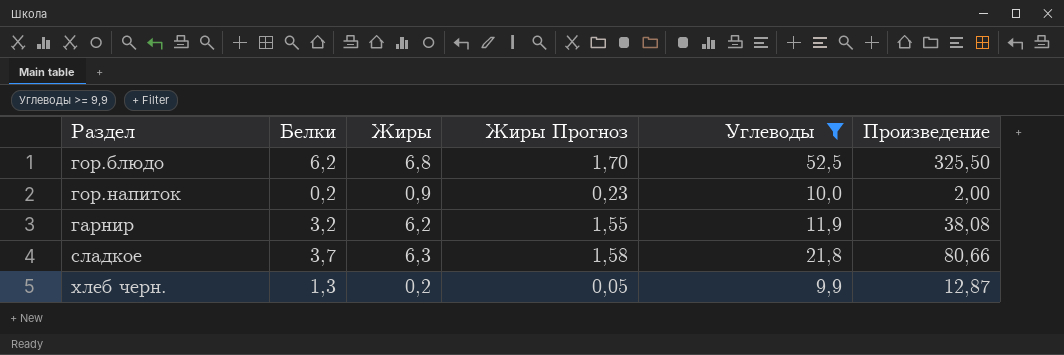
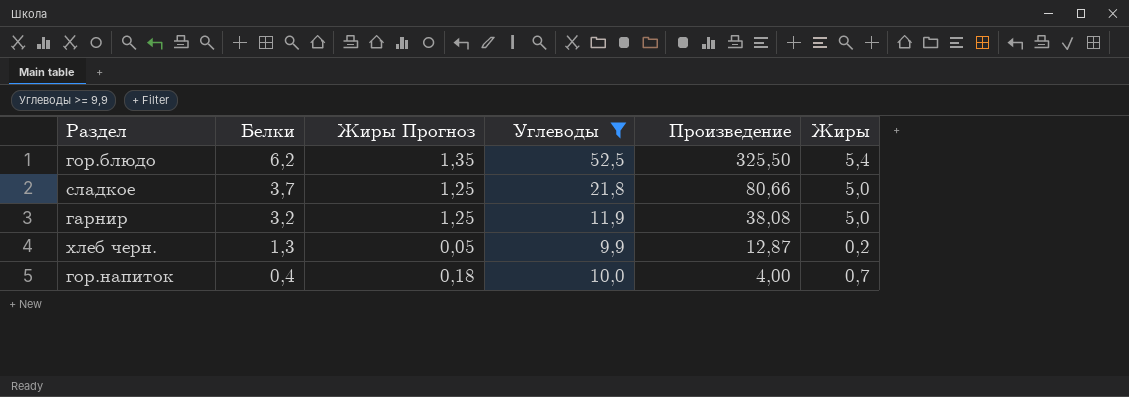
row order: none -> Белки descending
column Жиры | position: 3 -> 6
гор.блюдо | Жиры Прогноз: 1,70 -> 1,35
гор.блюдо | Жиры: 6,8 -> 5,4
сладкое | Жиры Прогноз: 1,58 -> 1,25
сладкое | Жиры: 6,3 -> 5,0
гарнир | Жиры Прогноз: 1,55 -> 1,25
гарнир | Жиры: 6,2 -> 5,0
гор.напиток | Белки: 0,2 -> 0,4
гор.напиток | Жиры Прогноз: 0,23 -> 0,18
гор.напиток | Произведение: 2,00 -> 4,00
гор.напиток | Жиры: 0,9 -> 0,7

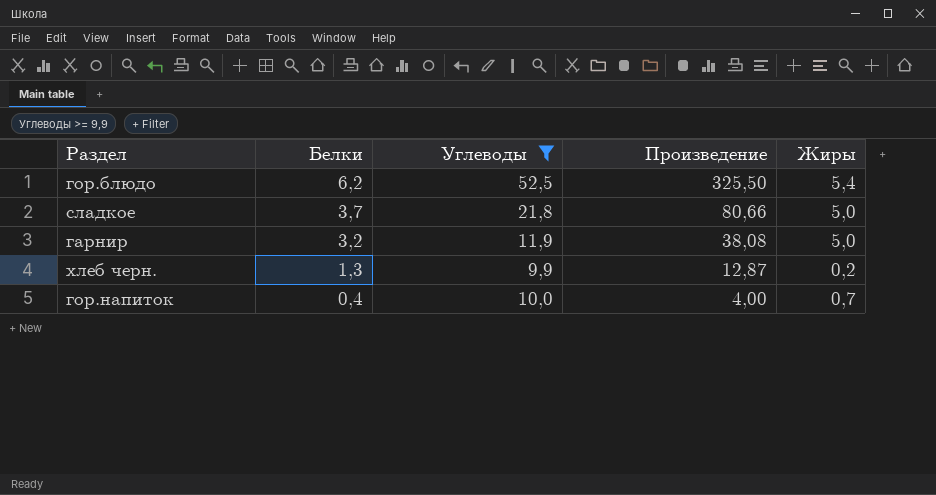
column Жиры Прогноз | formula: [Жиры] * 0,25 -> none

